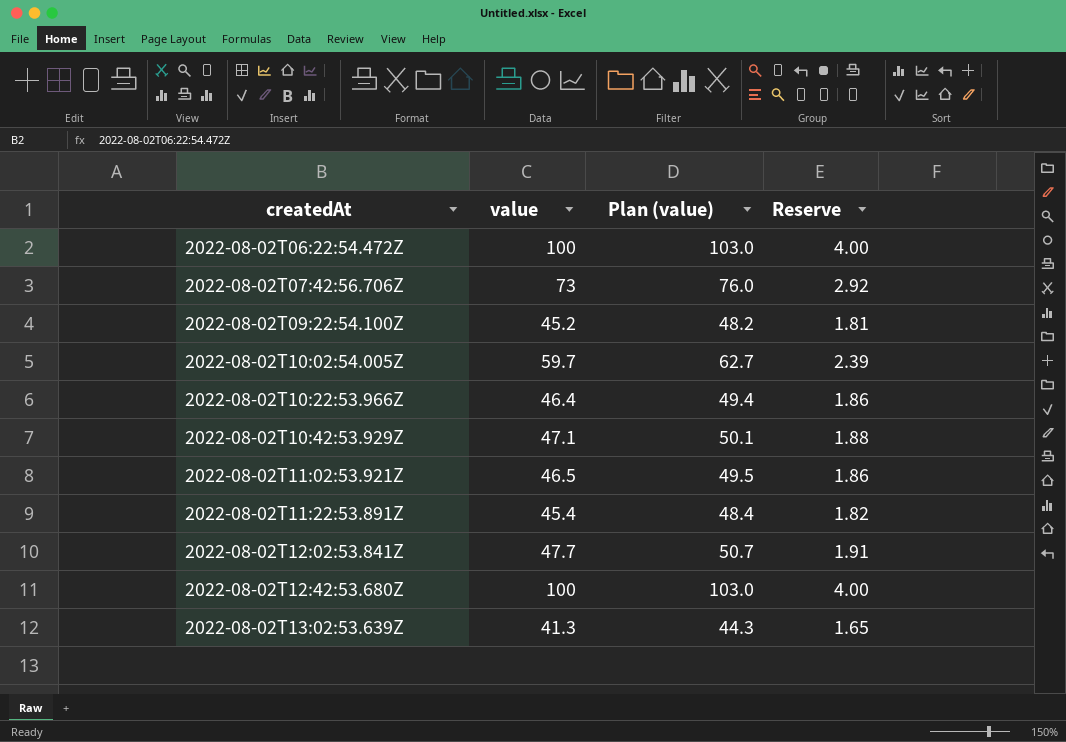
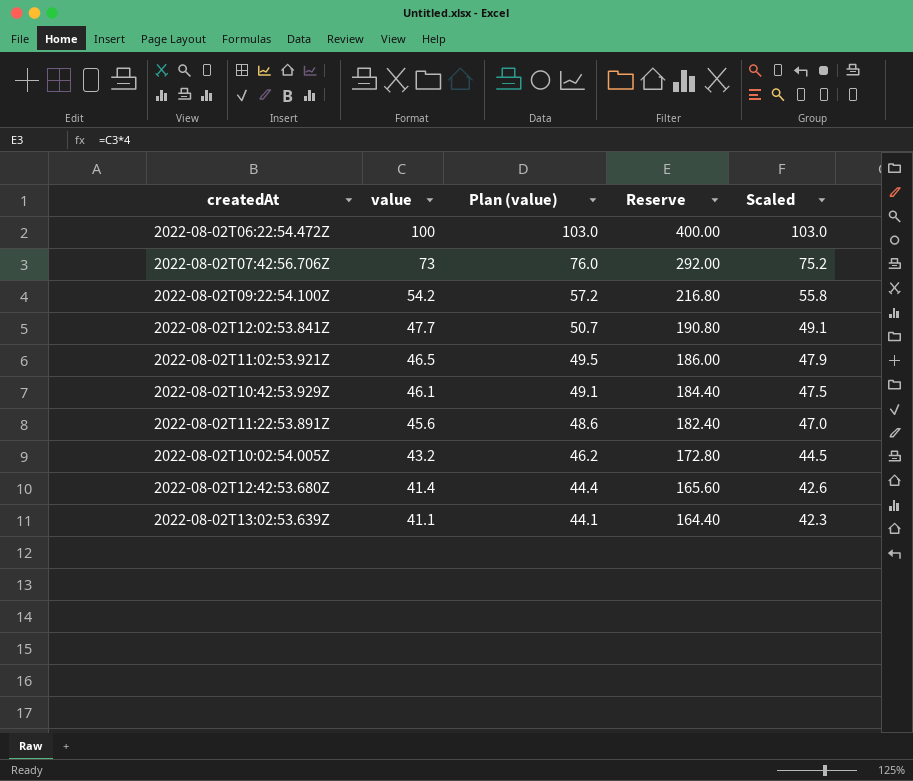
row order: createdAt ascending -> value descending
column Reserve | formula: [value] * 0.04 -> [value] * 4
column Scaled | formula: none -> [value] * 1.03
row 2022-08-02T10:22:53.966Z: 46.4 | 49.4 | 1.86 -> none
2022-08-02T09:22:54.100Z | value: 45.2 -> 54.2
2022-08-02T09:22:54.100Z | Plan (value): 48.2 -> 57.2
2022-08-02T10:42:53.929Z | value: 47.1 -> 46.1
2022-08-02T10:42:53.929Z | Plan (value): 50.1 -> 49.1
2022-08-02T11:22:53.891Z | value: 45.4 -> 45.6
2022-08-02T11:22:53.891Z | Plan (value): 48.4 -> 48.6
2022-08-02T10:02:54.005Z | value: 59.7 -> 43.2
2022-08-02T10:02:54.005Z | Plan (value): 62.7 -> 46.2
2022-08-02T12:42:53.680Z | value: 100 -> 41.4
2022-08-02T12:42:53.680Z | Plan (value): 103.0 -> 44.4
2022-08-02T13:02:53.639Z | value: 41.3 -> 41.1
2022-08-02T13:02:53.639Z | Plan (value): 44.3 -> 44.1

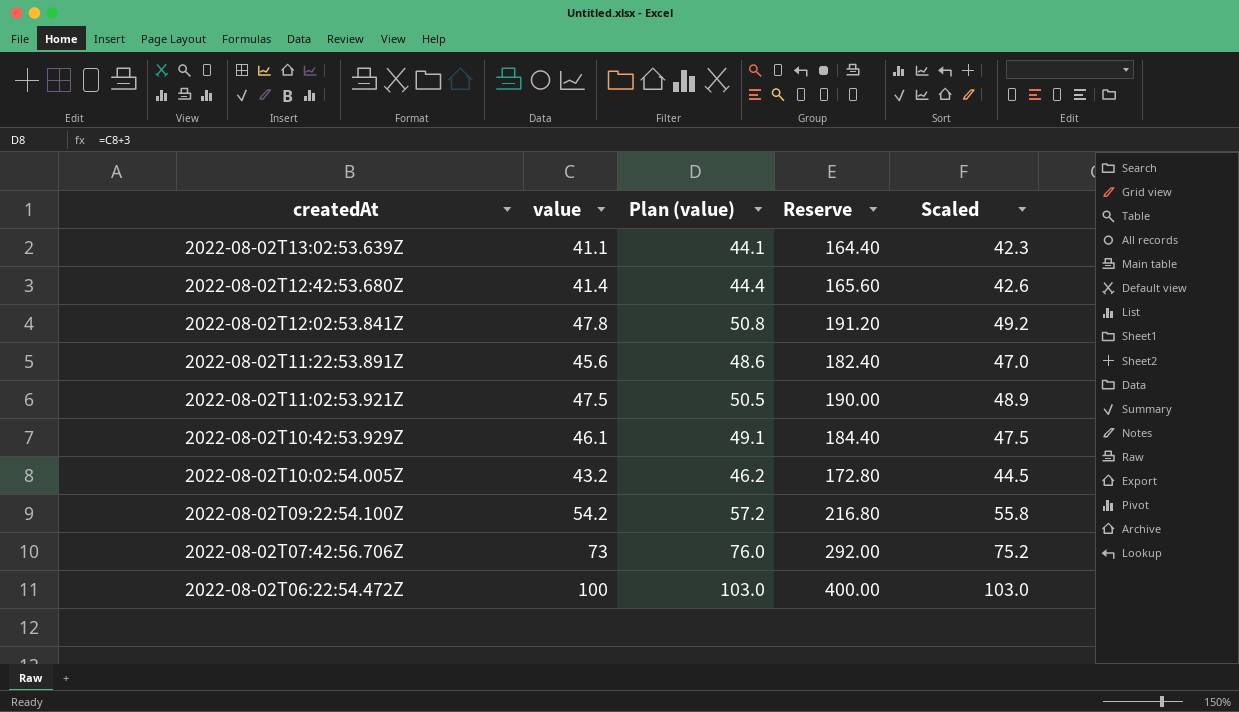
row order: value descending -> createdAt descending
2022-08-02T12:02:53.841Z | value: 47.7 -> 47.8
2022-08-02T12:02:53.841Z | Plan (value): 50.7 -> 50.8
2022-08-02T12:02:53.841Z | Reserve: 190.80 -> 191.20
2022-08-02T12:02:53.841Z | Scaled: 49.1 -> 49.2
2022-08-02T11:02:53.921Z | value: 46.5 -> 47.5
2022-08-02T11:02:53.921Z | Plan (value): 49.5 -> 50.5
2022-08-02T11:02:53.921Z | Reserve: 186.00 -> 190.00
2022-08-02T11:02:53.921Z | Scaled: 47.9 -> 48.9

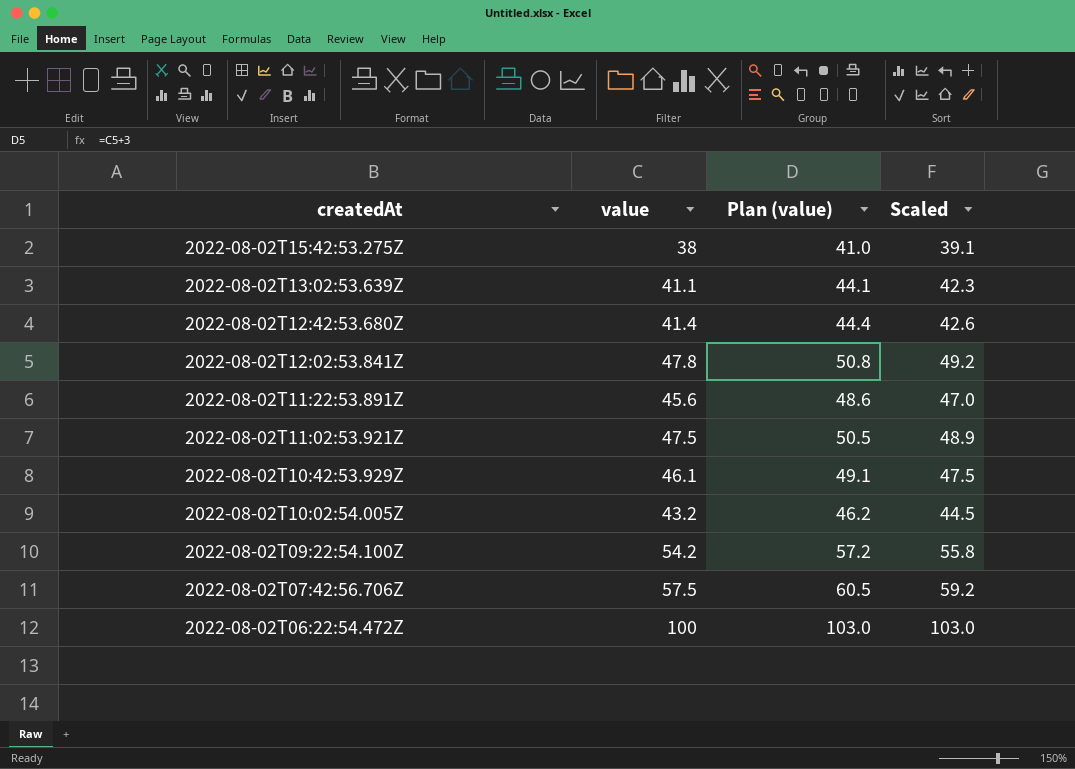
column Reserve | formula: [value] * 4 -> none
row 2022-08-02T15:42:53.275Z: none -> 38 | 41.0 | 39.1
2022-08-02T07:42:56.706Z | value: 73 -> 57.5
2022-08-02T07:42:56.706Z | Plan (value): 76.0 -> 60.5
2022-08-02T07:42:56.706Z | Scaled: 75.2 -> 59.2

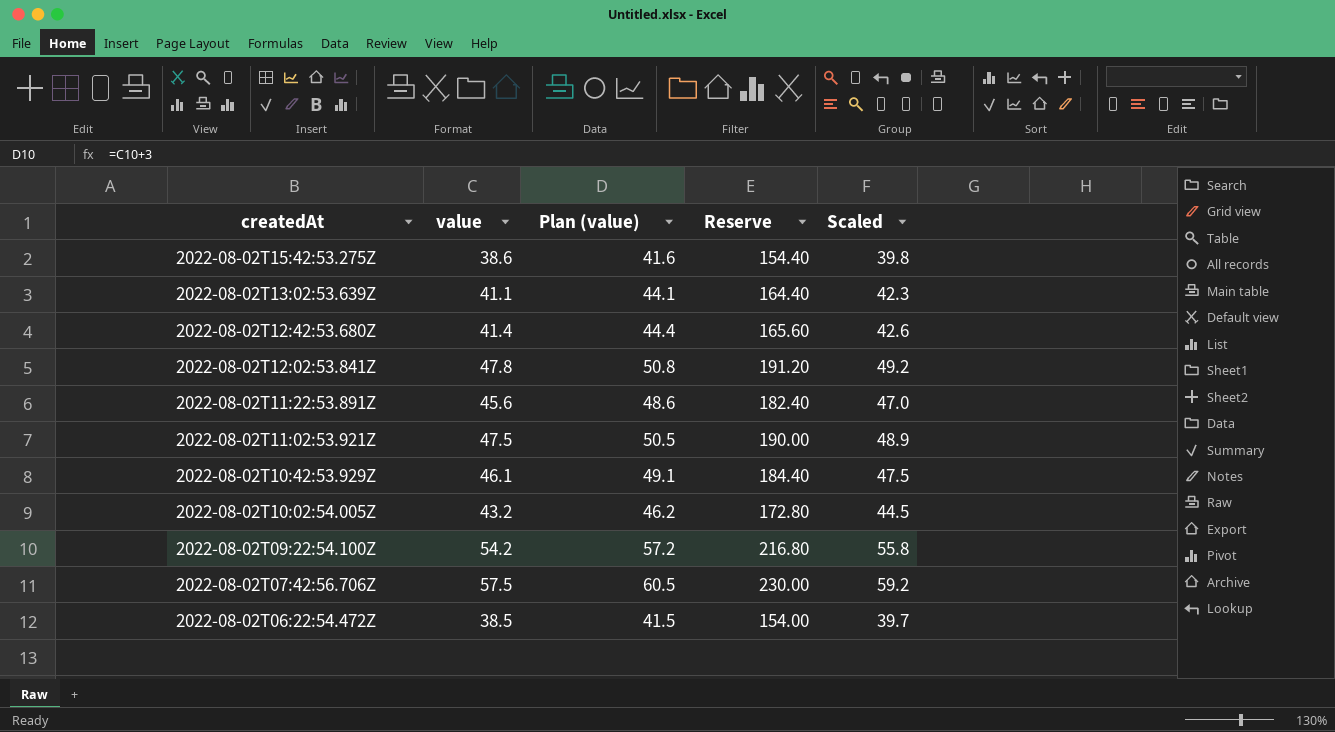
column Reserve | formula: none -> [value] * 4
2022-08-02T15:42:53.275Z | value: 38 -> 38.6
2022-08-02T15:42:53.275Z | Plan (value): 41.0 -> 41.6
2022-08-02T15:42:53.275Z | Scaled: 39.1 -> 39.8
2022-08-02T06:22:54.472Z | value: 100 -> 38.5
2022-08-02T06:22:54.472Z | Plan (value): 103.0 -> 41.5
2022-08-02T06:22:54.472Z | Scaled: 103.0 -> 39.7

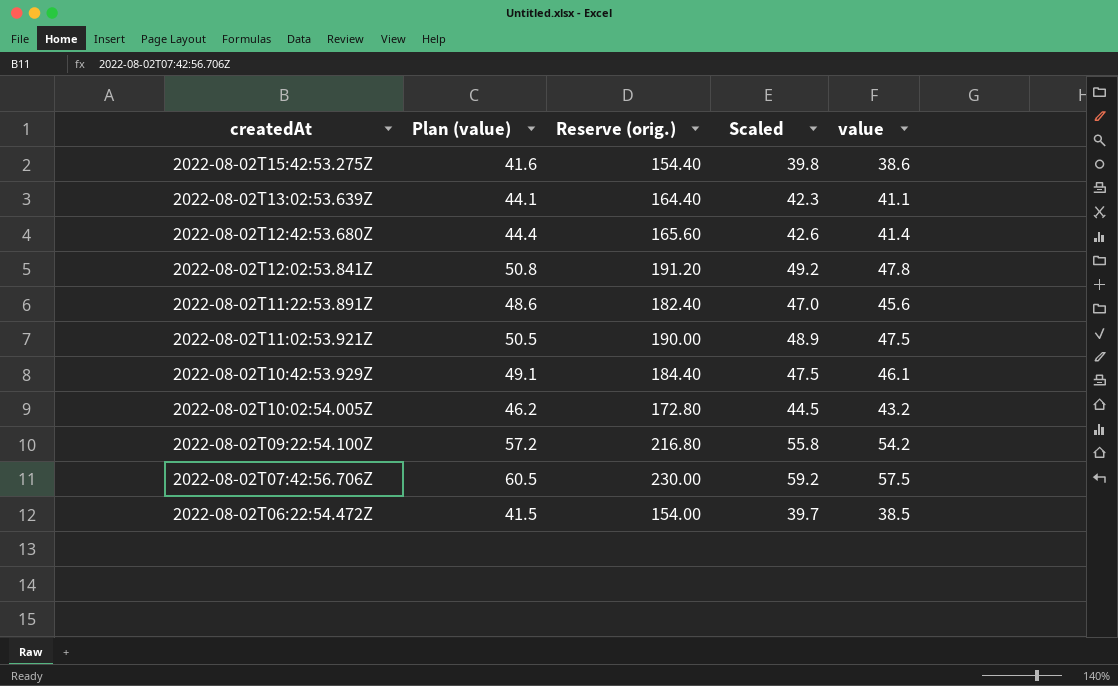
column name: Reserve -> Reserve (orig.)
column value | position: 2 -> 5

